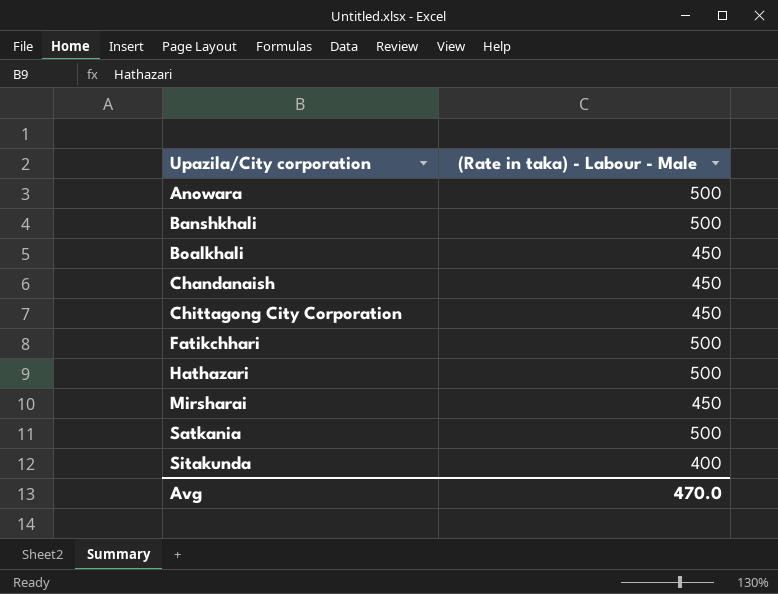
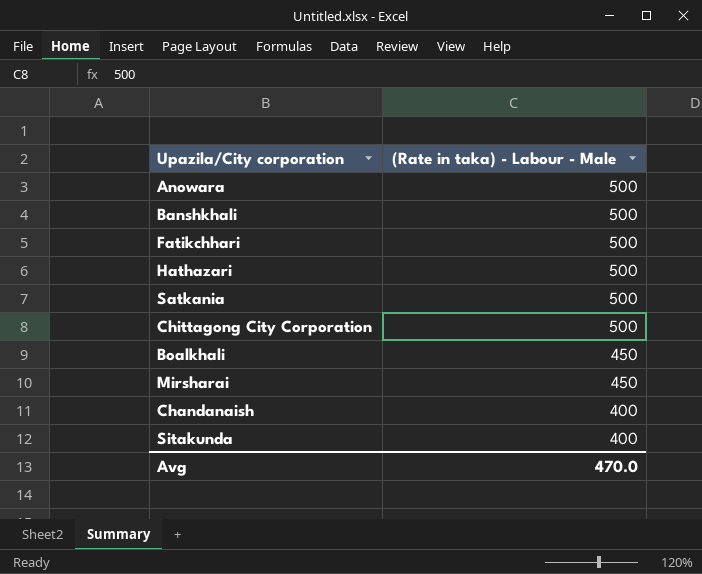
row order: Upazila/City corporation ascending -> (Rate in taka) - Labour - Male descending
Chittagong City Corporation | (Rate in taka) - Labour - Male: 450 -> 500
Chandanaish | (Rate in taka) - Labour - Male: 450 -> 400

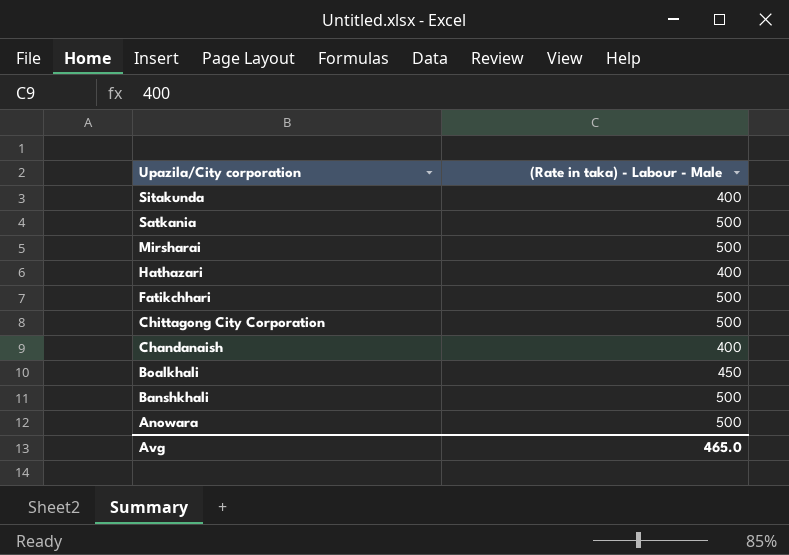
row order: (Rate in taka) - Labour - Male descending -> Upazila/City corporation descending
Mirsharai | (Rate in taka) - Labour - Male: 450 -> 500
Hathazari | (Rate in taka) - Labour - Male: 500 -> 400
Avg | (Rate in taka) - Labour - Male: 470.0 -> 465.0

